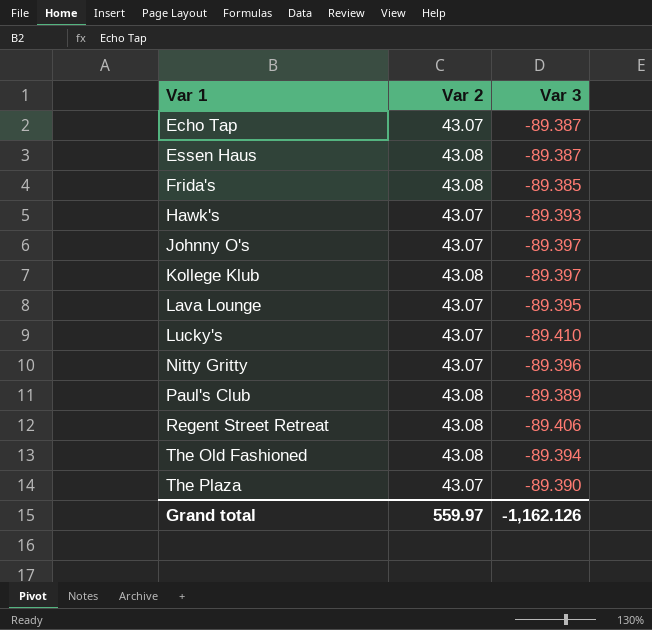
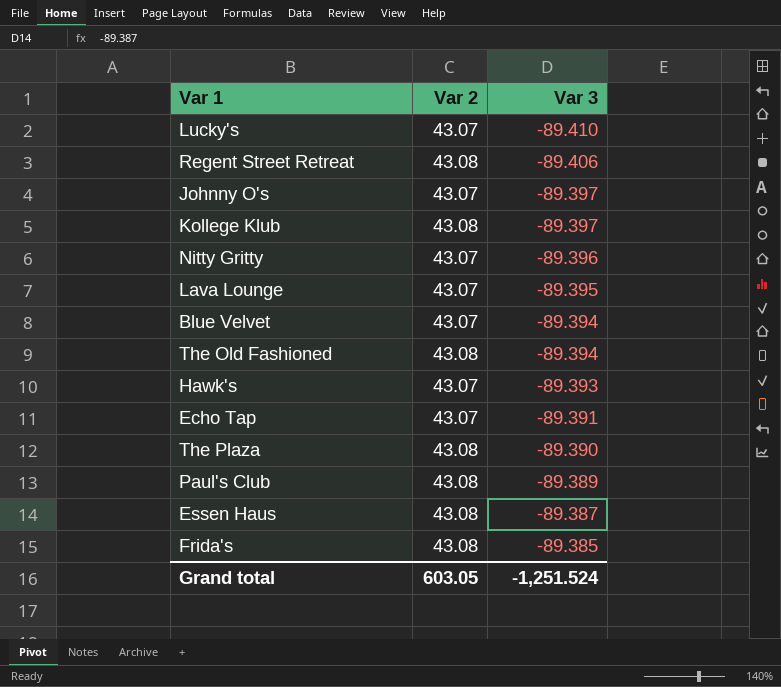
row order: Var 1 ascending -> Var 3 ascending
row Blue Velvet: none -> 43.07 | -89.394
Echo Tap | Var 3: -89.387 -> -89.391
The Plaza | Var 2: 43.07 -> 43.08
Grand total | Var 2: 559.97 -> 603.05
Grand total | Var 3: -1,162.126 -> -1,251.524

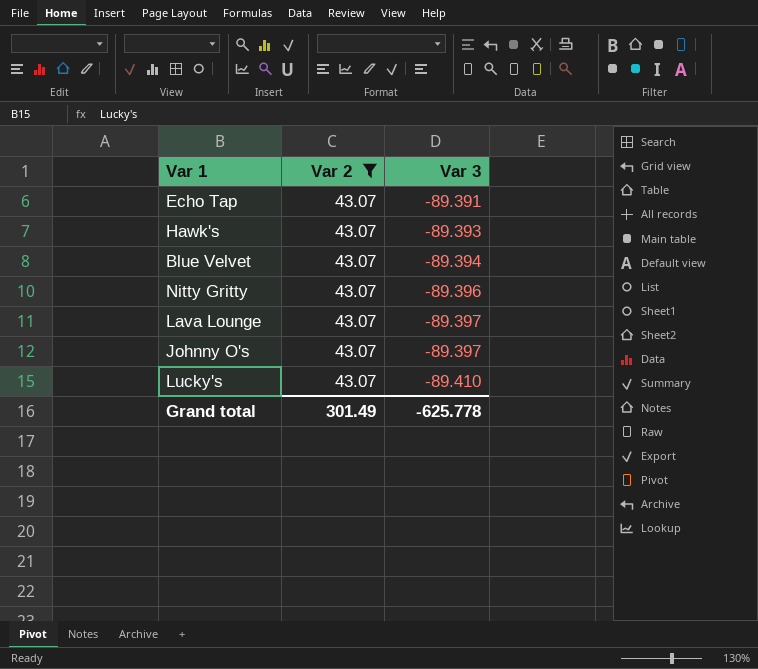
filter: none -> Var 2 = 43.07
row order: Var 3 ascending -> Var 3 descending
Lava Lounge | Var 3: -89.395 -> -89.397
Grand total | Var 2: 603.05 -> 301.49
Grand total | Var 3: -1,251.524 -> -625.778

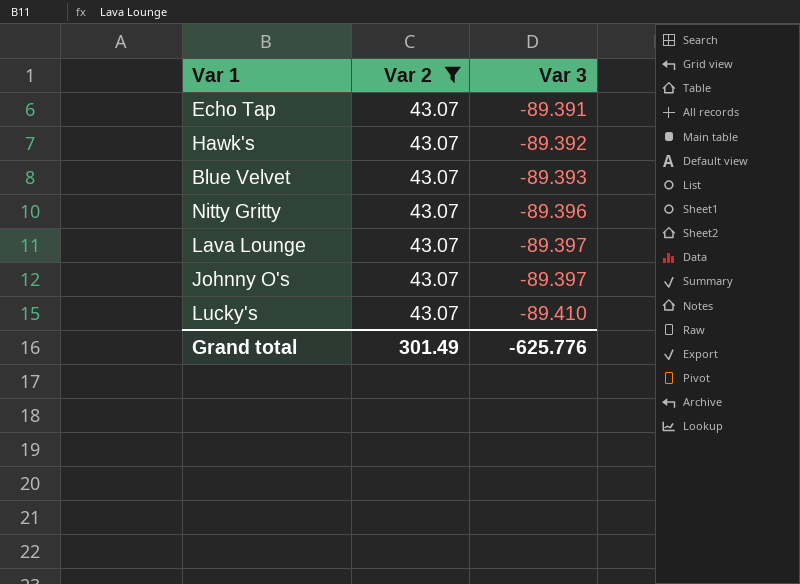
Hawk's | Var 3: -89.393 -> -89.392
Blue Velvet | Var 3: -89.394 -> -89.393
Grand total | Var 3: -625.778 -> -625.776

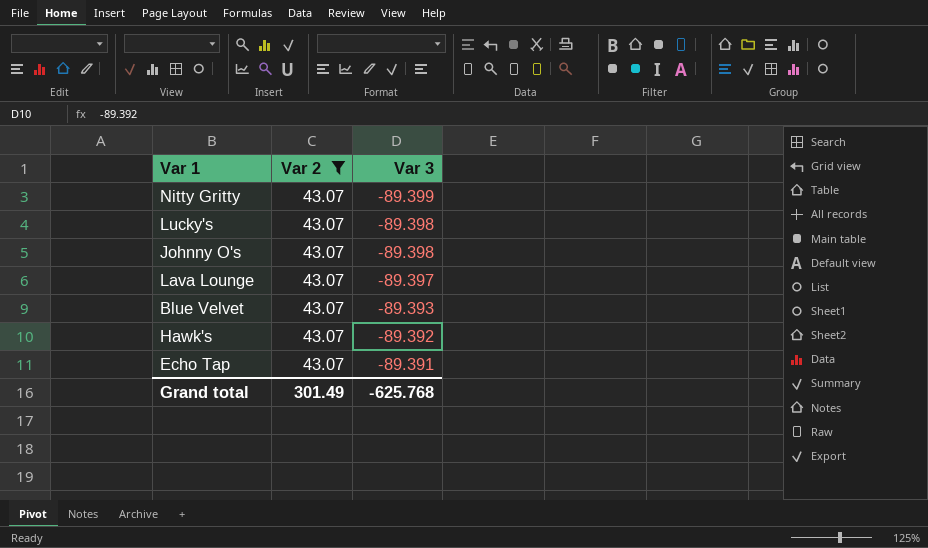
row order: Var 3 descending -> Var 3 ascending
Nitty Gritty | Var 3: -89.396 -> -89.399
Lucky's | Var 3: -89.410 -> -89.398
Johnny O's | Var 3: -89.397 -> -89.398
Grand total | Var 3: -625.776 -> -625.768

